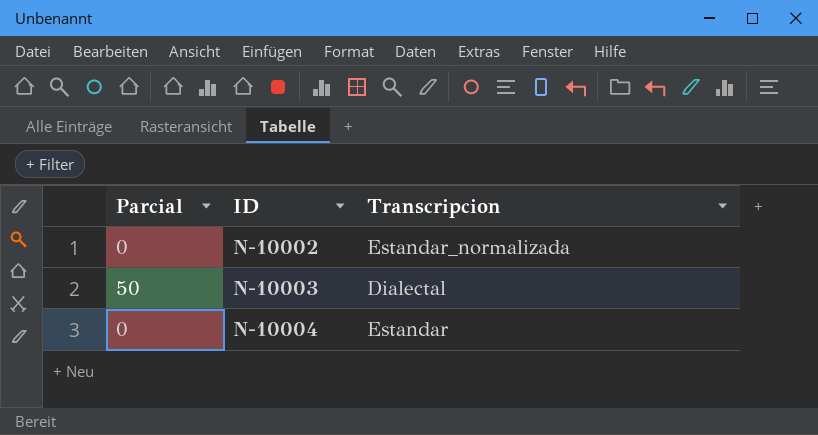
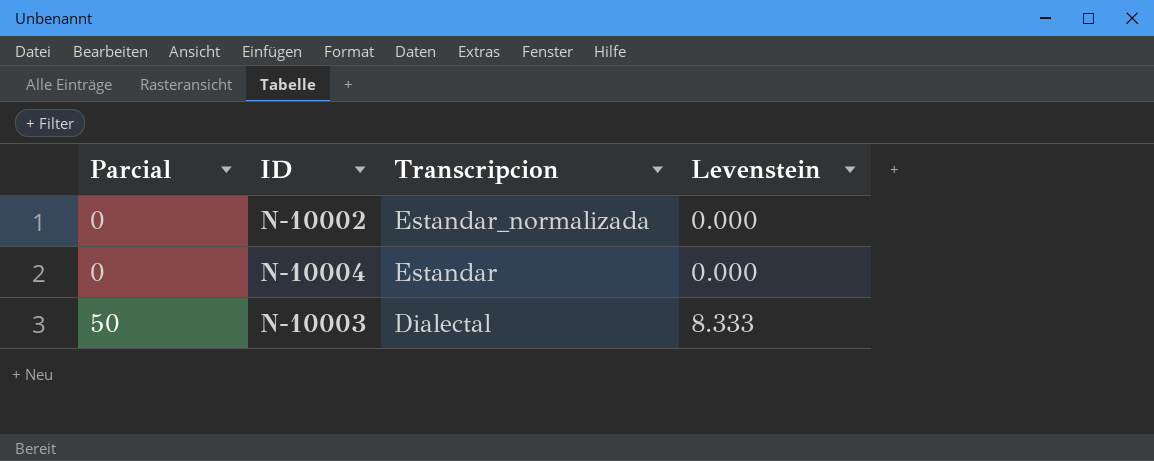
row order: ID ascending -> Parcial ascending
column Levenstein | position: none -> 4

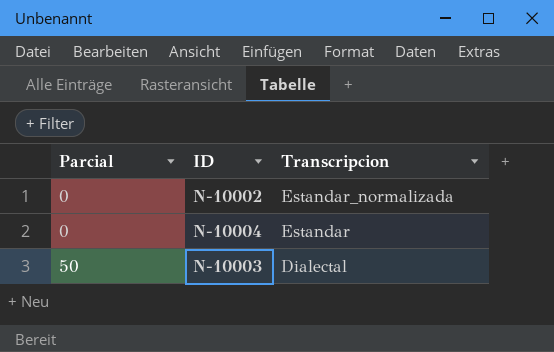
column Levenstein | position: 4 -> none

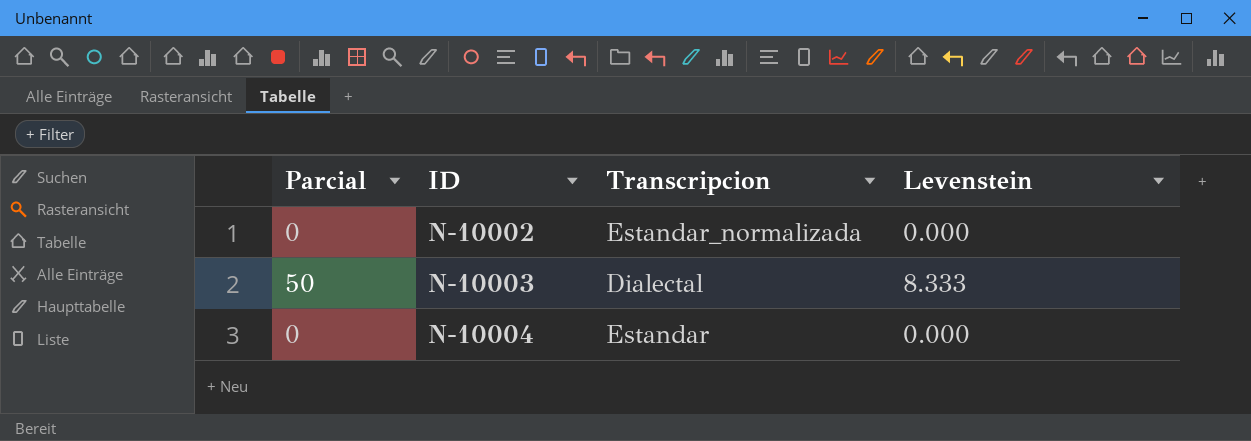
row order: Parcial ascending -> ID ascending
column Levenstein | position: none -> 4

